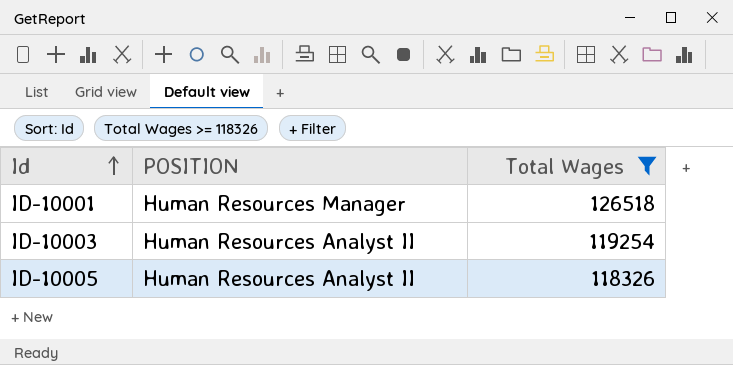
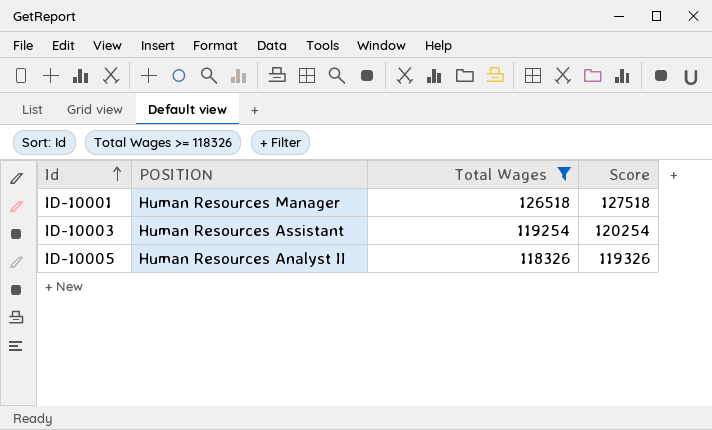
column Score | formula: none -> [Total Wages] + 1000
ID-10003 | POSITION: Human Resources Analyst II -> Human Resources Assistant

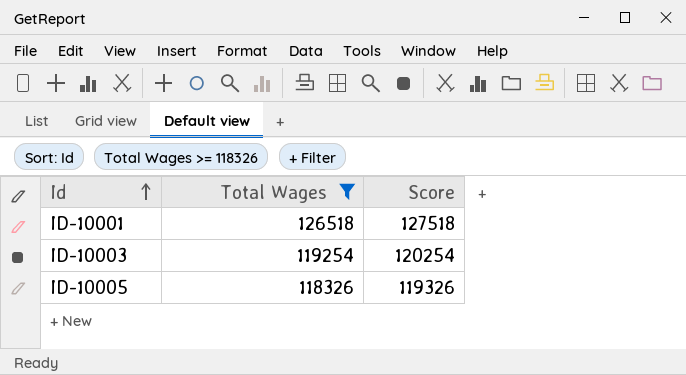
column POSITION | position: 2 -> none

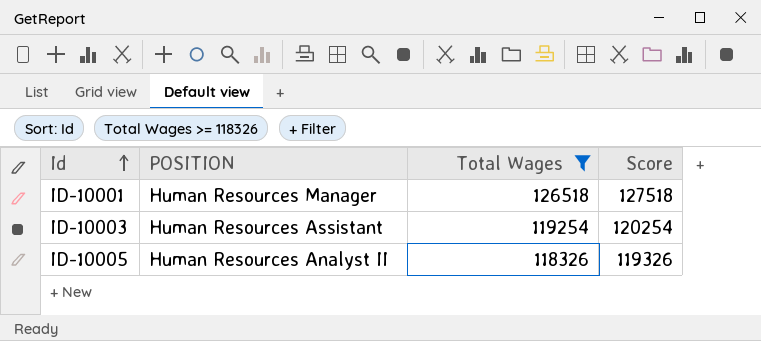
column POSITION | position: none -> 2

